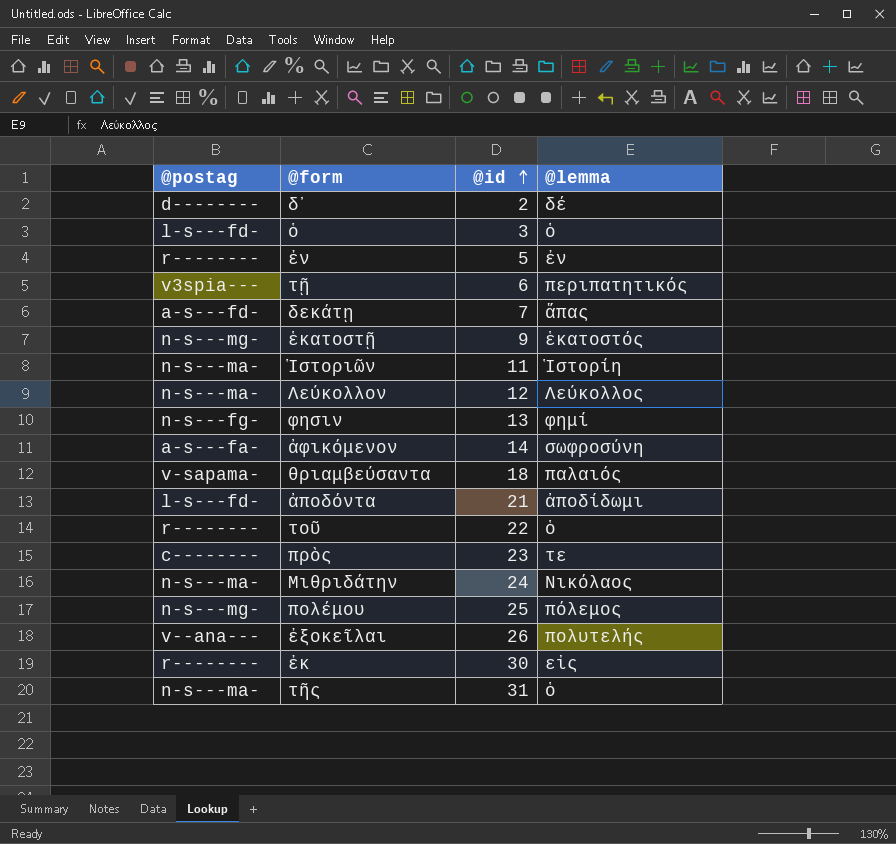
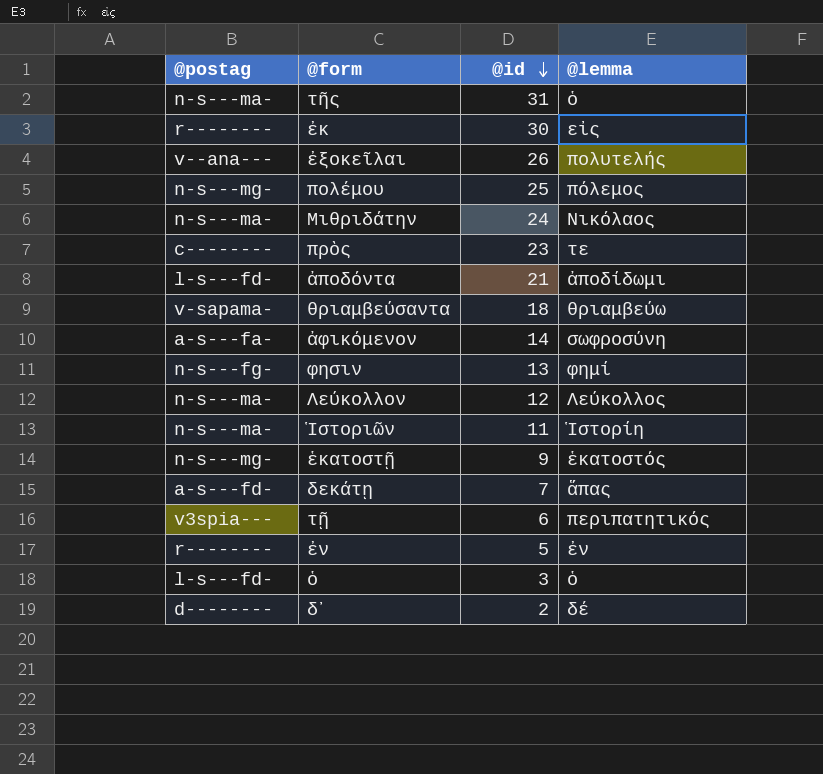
row order: @id ascending -> @id descending
row τοῦ: r-------- | 22 | ὁ -> none
θριαμβεύσαντα | @lemma: παλαιός -> θριαμβεύω

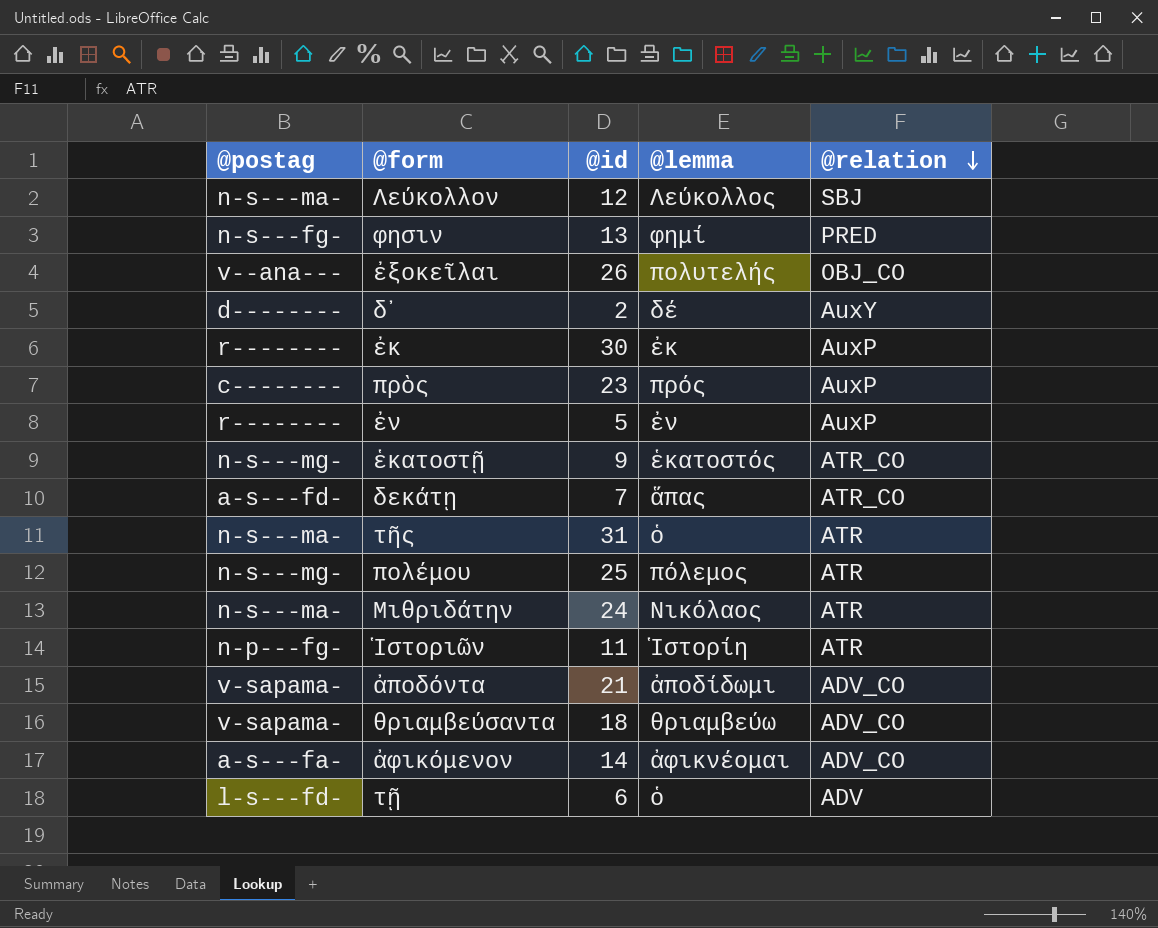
row order: @id descending -> @relation descending
column @relation | position: none -> 5
row ὁ: l-s---fd- | 3 | ὁ -> none
ἐκ | @lemma: εἰς -> ἐκ
πρὸς | @lemma: τε -> πρός
Ἱστοριῶν | @postag: n-s---ma- -> n-p---fg-
ἀποδόντα | @postag: l-s---fd- -> v-sapama-
ἀφικόμενον | @lemma: σωφροσύνη -> ἀφικνέομαι
τῇ | @postag: v3spia--- -> l-s---fd-
τῇ | @lemma: περιπατητικός -> ὁ

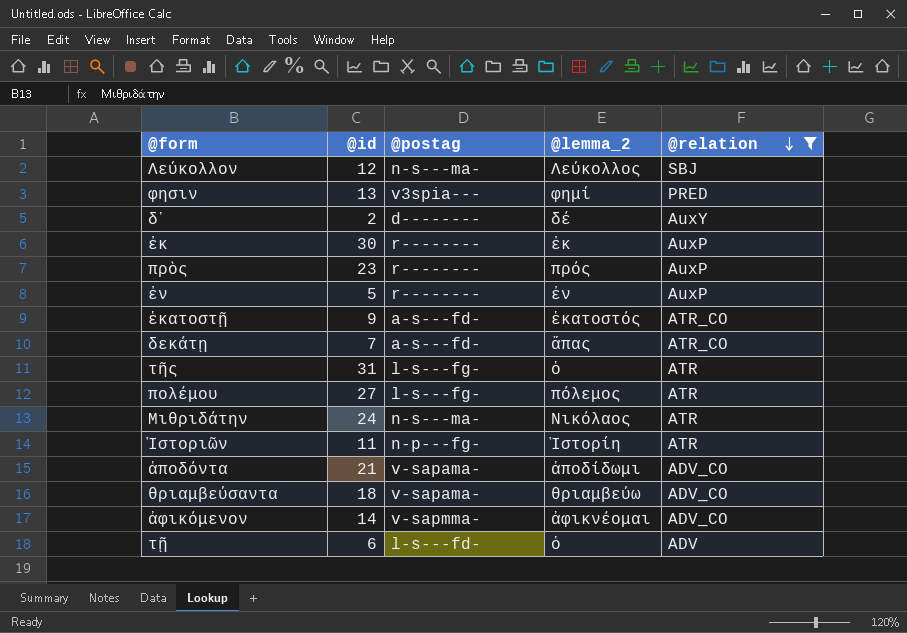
filter: none -> @relation != OBJ_CO
column @postag | position: 1 -> 3
column name: @lemma -> @lemma_2
φησιν | @postag: n-s---fg- -> v3spia---
πρὸς | @postag: c-------- -> r--------
ἑκατοστῇ | @postag: n-s---mg- -> a-s---fd-
τῆς | @postag: n-s---ma- -> l-s---fg-
πολέμου | @id: 25 -> 27
πολέμου | @postag: n-s---mg- -> l-s---fg-
ἀφικόμενον | @postag: a-s---fa- -> v-sapmma-

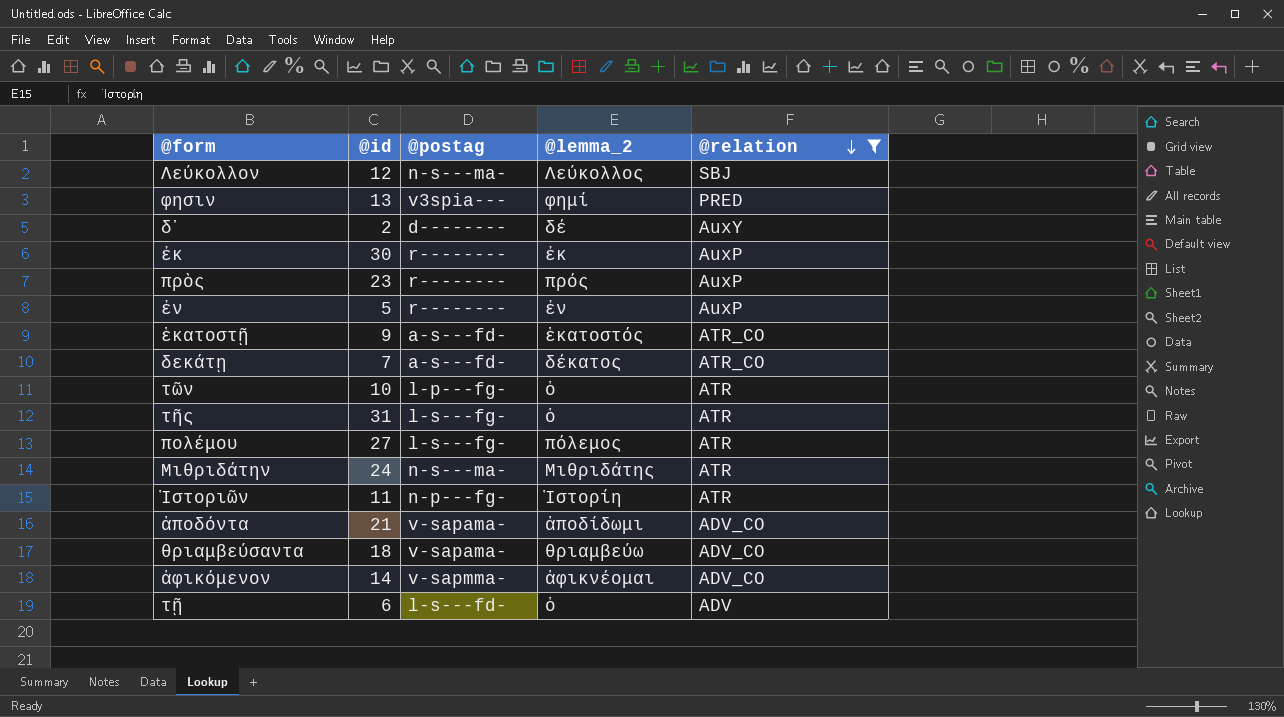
δεκάτῃ | @lemma_2: ἅπας -> δέκατος
row τῶν: none -> 10 | l-p---fg- | ὁ | ATR
Μιθριδάτην | @lemma_2: Νικόλαος -> Μιθριδάτης

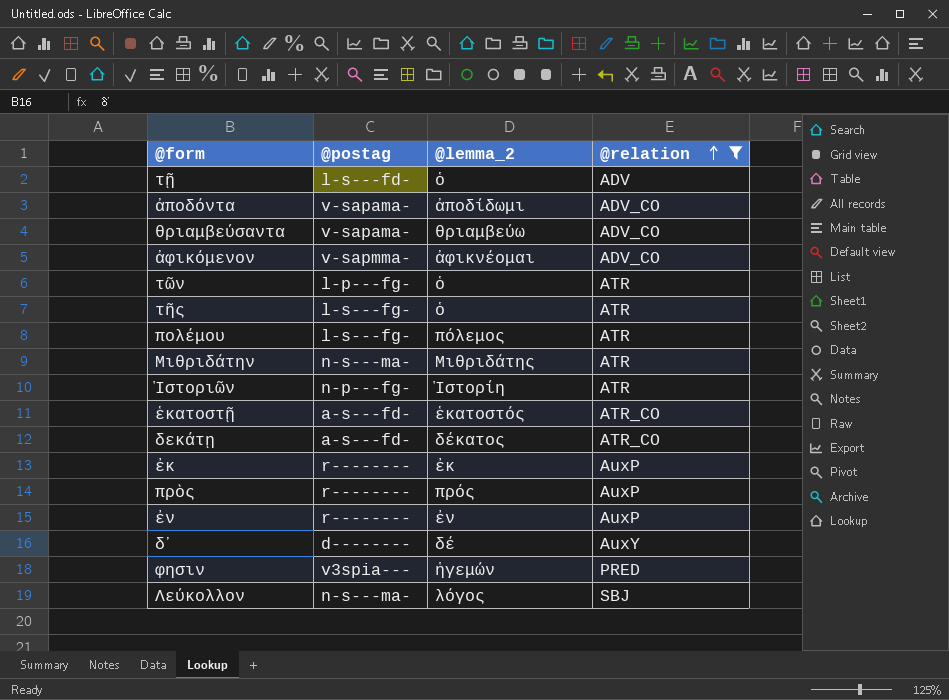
row order: @relation descending -> @relation ascending
column @id | position: 2 -> none
φησιν | @lemma_2: φημί -> ἡγεμών
Λεύκολλον | @lemma_2: Λεύκολλος -> λόγος

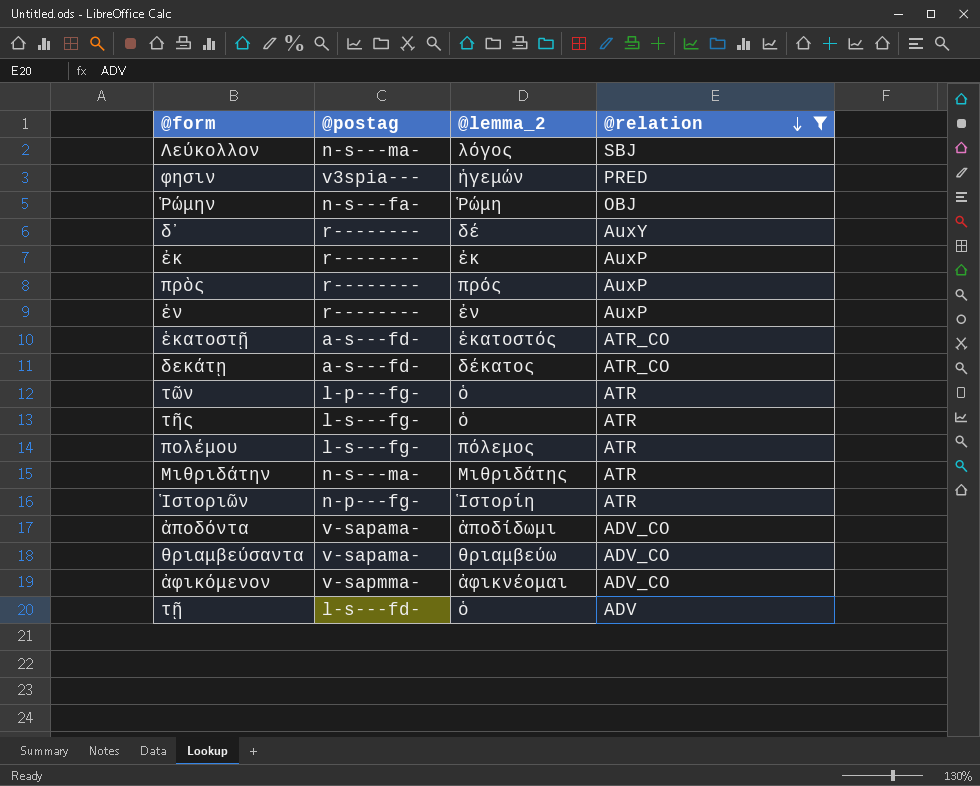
row order: @relation ascending -> @relation descending
row Ῥώμην: none -> n-s---fa- | Ῥώμη | OBJ
δ᾽ | @postag: d-------- -> r--------

